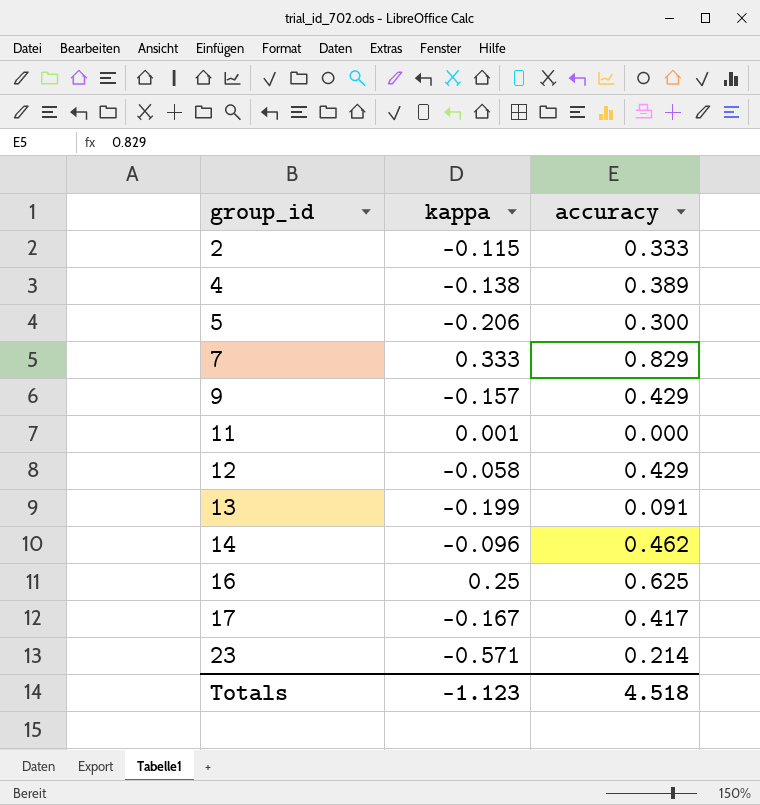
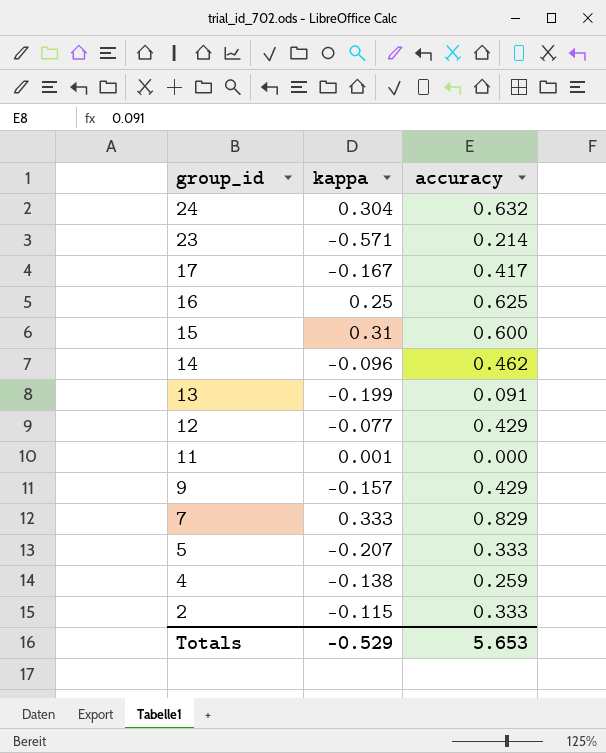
row order: group_id ascending -> group_id descending
row 24: none -> 0.304 | 0.632
row 15: none -> 0.31 | 0.600
12 | kappa: -0.058 -> -0.077
5 | kappa: -0.206 -> -0.207
5 | accuracy: 0.300 -> 0.333
4 | accuracy: 0.389 -> 0.259
Totals | kappa: -1.123 -> -0.529
Totals | accuracy: 4.518 -> 5.653

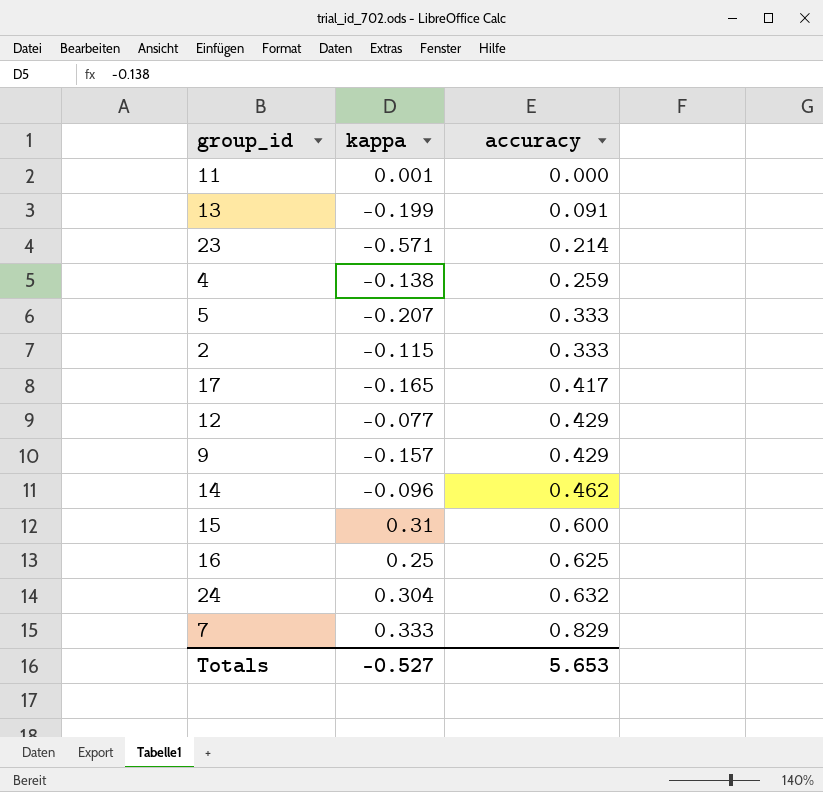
row order: group_id descending -> accuracy ascending
17 | kappa: -0.167 -> -0.165
Totals | kappa: -0.529 -> -0.527

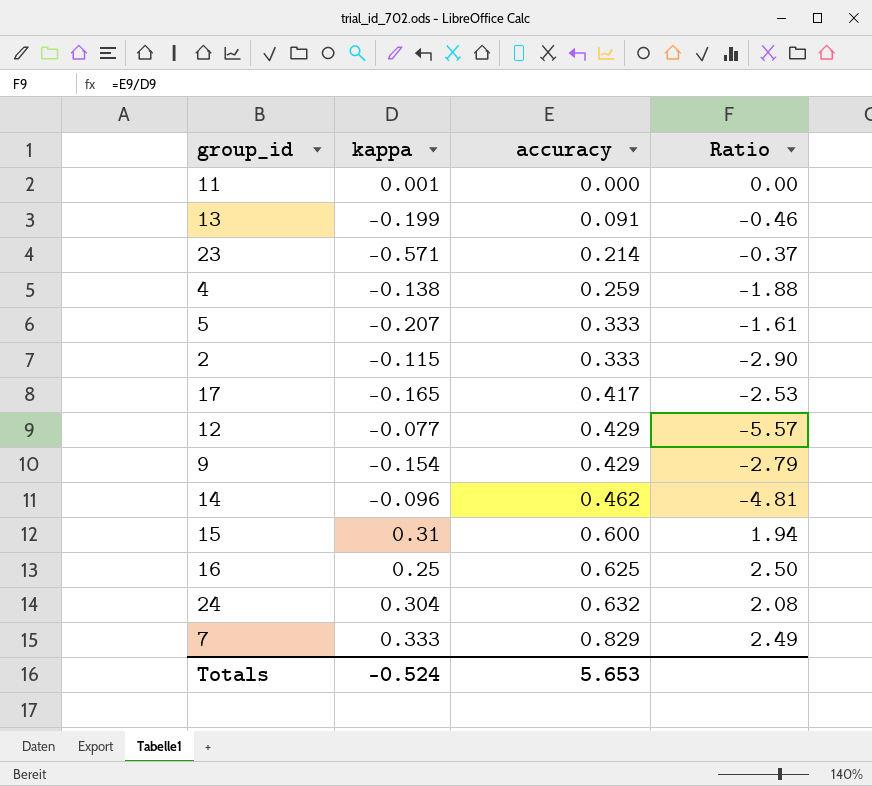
column Ratio | formula: none -> [accuracy] / [kappa]
9 | kappa: -0.157 -> -0.154
Totals | kappa: -0.527 -> -0.524

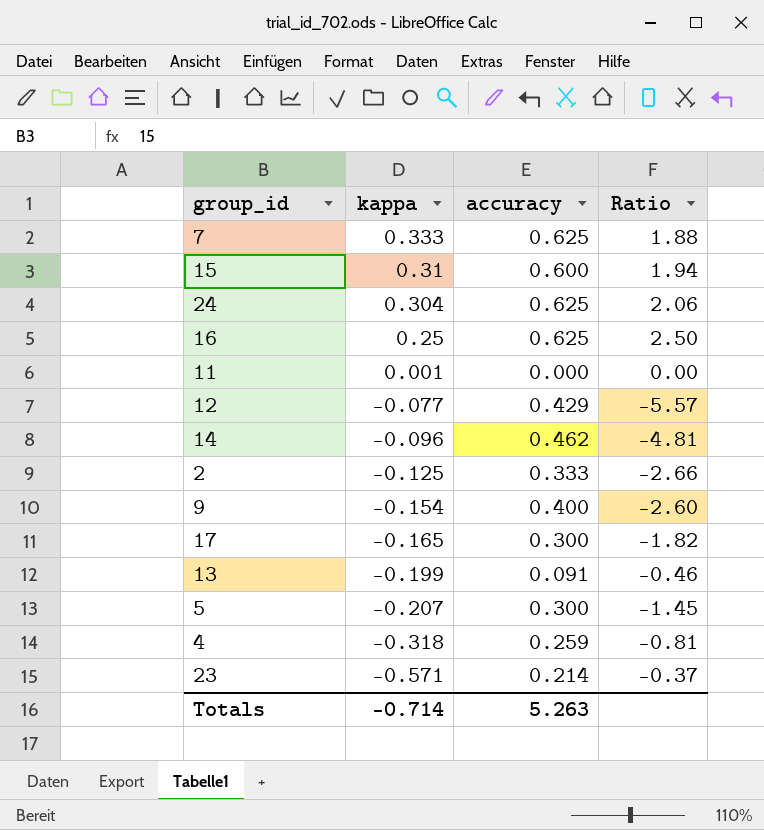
row order: accuracy ascending -> kappa descending
7 | accuracy: 0.829 -> 0.625
7 | Ratio: 2.49 -> 1.88
24 | accuracy: 0.632 -> 0.625
24 | Ratio: 2.08 -> 2.06
2 | kappa: -0.115 -> -0.125
2 | Ratio: -2.90 -> -2.66
9 | accuracy: 0.429 -> 0.400
9 | Ratio: -2.79 -> -2.60
17 | accuracy: 0.417 -> 0.300
17 | Ratio: -2.53 -> -1.82
5 | accuracy: 0.333 -> 0.300
5 | Ratio: -1.61 -> -1.45
4 | kappa: -0.138 -> -0.318
4 | Ratio: -1.88 -> -0.81
Totals | kappa: -0.524 -> -0.714
Totals | accuracy: 5.653 -> 5.263

